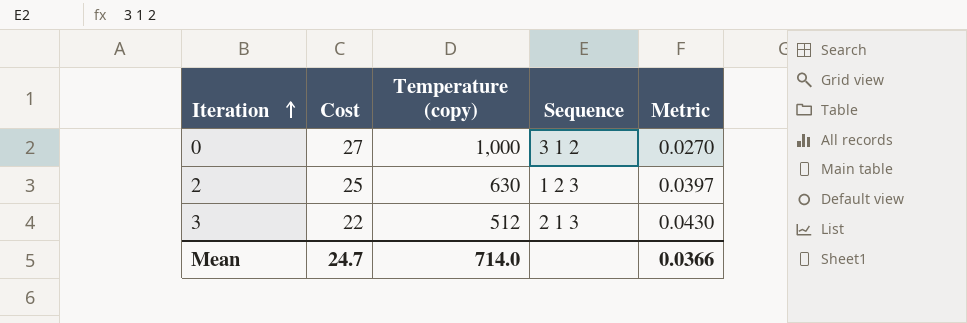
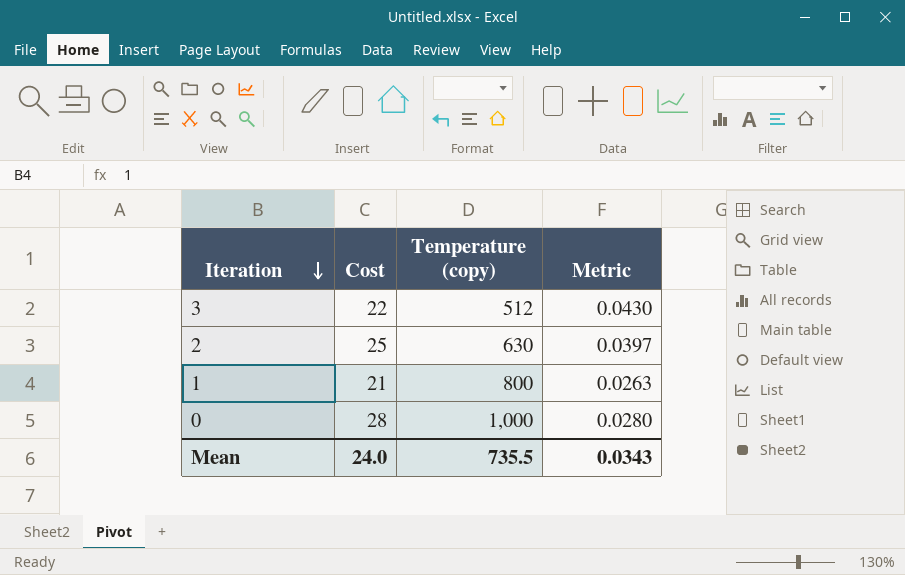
row order: Iteration ascending -> Iteration descending
column Sequence | position: 4 -> none
row 1: none -> 21 | 800 | 0.0263
0 | Cost: 27 -> 28
0 | Metric: 0.0270 -> 0.0280
Mean | Cost: 24.7 -> 24.0
Mean | Temperature (copy): 714.0 -> 735.5
Mean | Metric: 0.0366 -> 0.0343

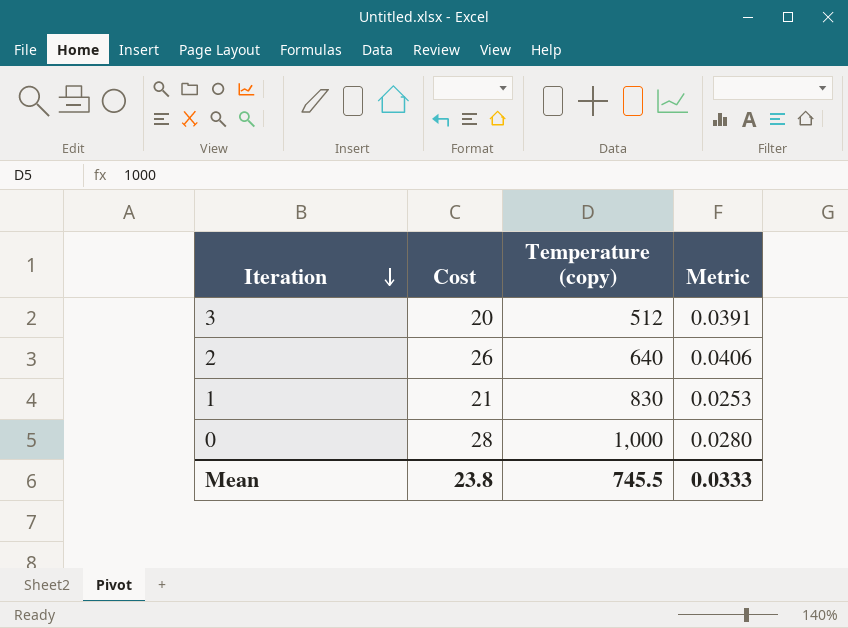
3 | Cost: 22 -> 20
3 | Metric: 0.0430 -> 0.0391
2 | Cost: 25 -> 26
2 | Temperature (copy): 630 -> 640
2 | Metric: 0.0397 -> 0.0406
1 | Temperature (copy): 800 -> 830
1 | Metric: 0.0263 -> 0.0253
Mean | Cost: 24.0 -> 23.8
Mean | Temperature (copy): 735.5 -> 745.5
Mean | Metric: 0.0343 -> 0.0333

